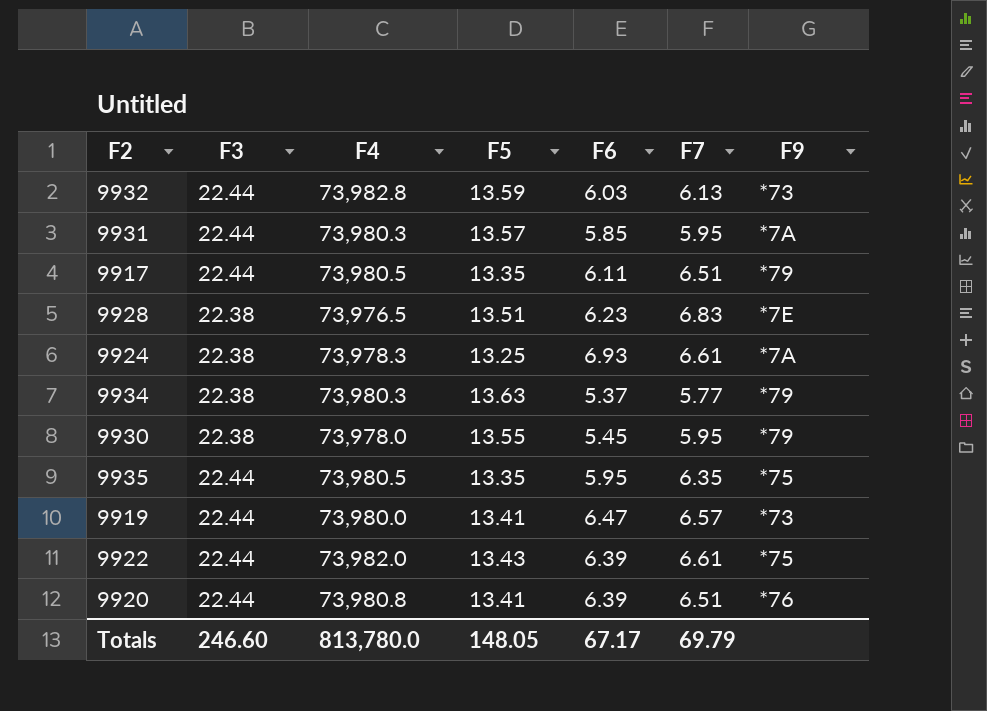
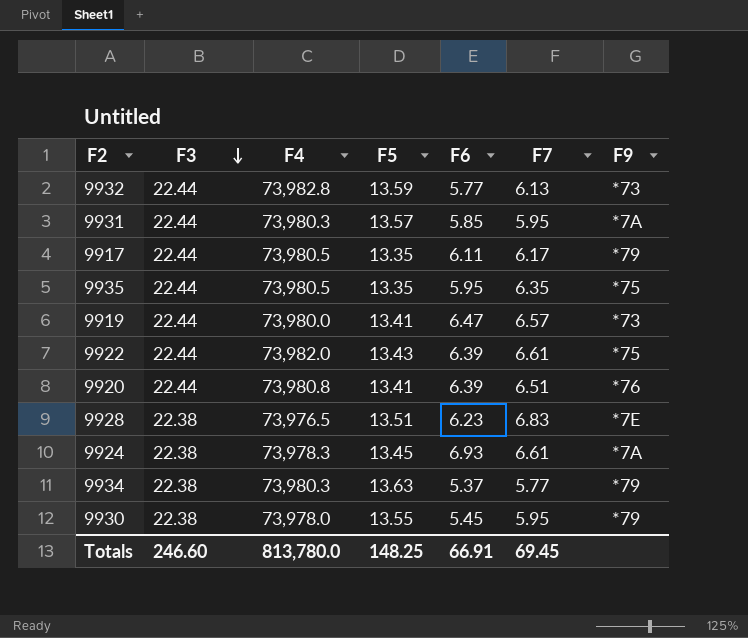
row order: none -> F3 descending
9932 | F6: 6.03 -> 5.77
9917 | F7: 6.51 -> 6.17
9924 | F5: 13.25 -> 13.45
Totals | F5: 148.05 -> 148.25
Totals | F6: 67.17 -> 66.91
Totals | F7: 69.79 -> 69.45

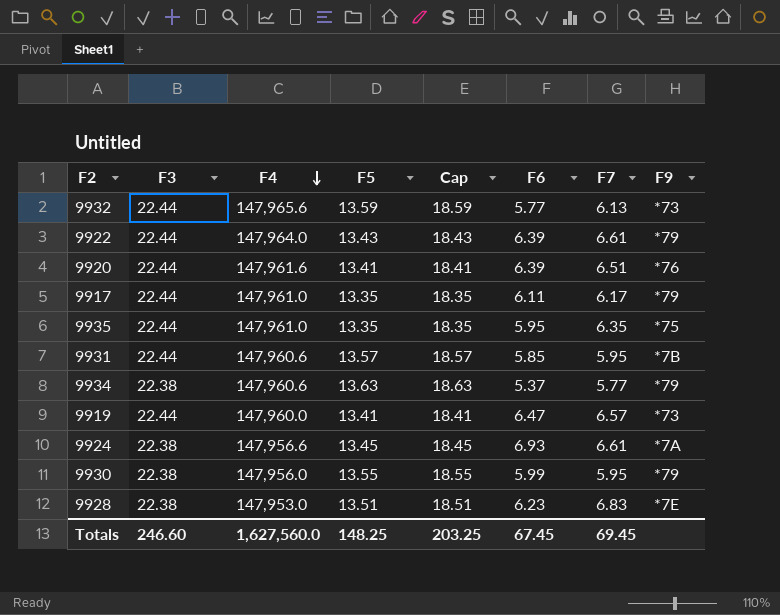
row order: F3 descending -> F4 descending
column Cap | formula: none -> [F5] + 5
9932 | F4: 73,982.8 -> 147,965.6
9922 | F4: 73,982.0 -> 147,964.0
9922 | F9: *75 -> *79
9920 | F4: 73,980.8 -> 147,961.6
9917 | F4: 73,980.5 -> 147,961.0
9935 | F4: 73,980.5 -> 147,961.0
9931 | F4: 73,980.3 -> 147,960.6
9931 | F9: *7A -> *7B
9934 | F4: 73,980.3 -> 147,960.6
9919 | F4: 73,980.0 -> 147,960.0
9924 | F4: 73,978.3 -> 147,956.6
9930 | F4: 73,978.0 -> 147,956.0
9930 | F6: 5.45 -> 5.99
9928 | F4: 73,976.5 -> 147,953.0
Totals | F4: 813,780.0 -> 1,627,560.0
Totals | F6: 66.91 -> 67.45

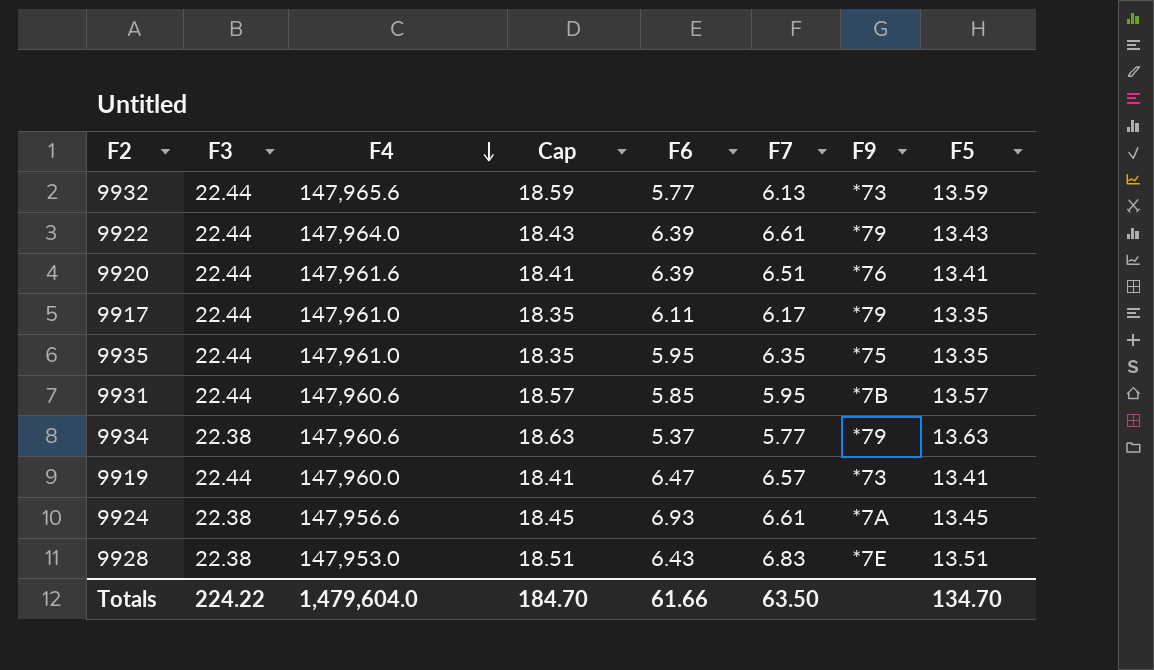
column F5 | position: 4 -> 8
row 9930: 22.38 | 147,956.0 | 13.55 | 18.55 | 5.99 | 5.95 | *79 -> none
9928 | F6: 6.23 -> 6.43
Totals | F3: 246.60 -> 224.22
Totals | F4: 1,627,560.0 -> 1,479,604.0
Totals | Cap: 203.25 -> 184.70
Totals | F6: 67.45 -> 61.66
Totals | F7: 69.45 -> 63.50
Totals | F5: 148.25 -> 134.70

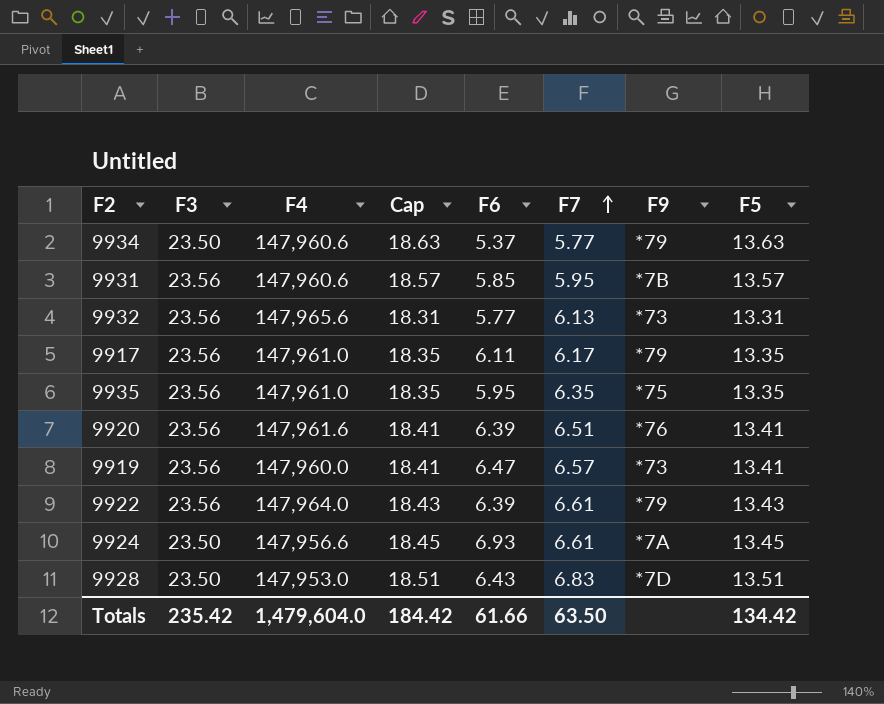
row order: F4 descending -> F7 ascending
9934 | F3: 22.38 -> 23.50
9931 | F3: 22.44 -> 23.56
9932 | F3: 22.44 -> 23.56
9932 | Cap: 18.59 -> 18.31
9932 | F5: 13.59 -> 13.31
9917 | F3: 22.44 -> 23.56
9935 | F3: 22.44 -> 23.56
9920 | F3: 22.44 -> 23.56
9919 | F3: 22.44 -> 23.56
9922 | F3: 22.44 -> 23.56
9924 | F3: 22.38 -> 23.50
9928 | F3: 22.38 -> 23.50
9928 | F9: *7E -> *7D
Totals | F3: 224.22 -> 235.42
Totals | Cap: 184.70 -> 184.42
Totals | F5: 134.70 -> 134.42

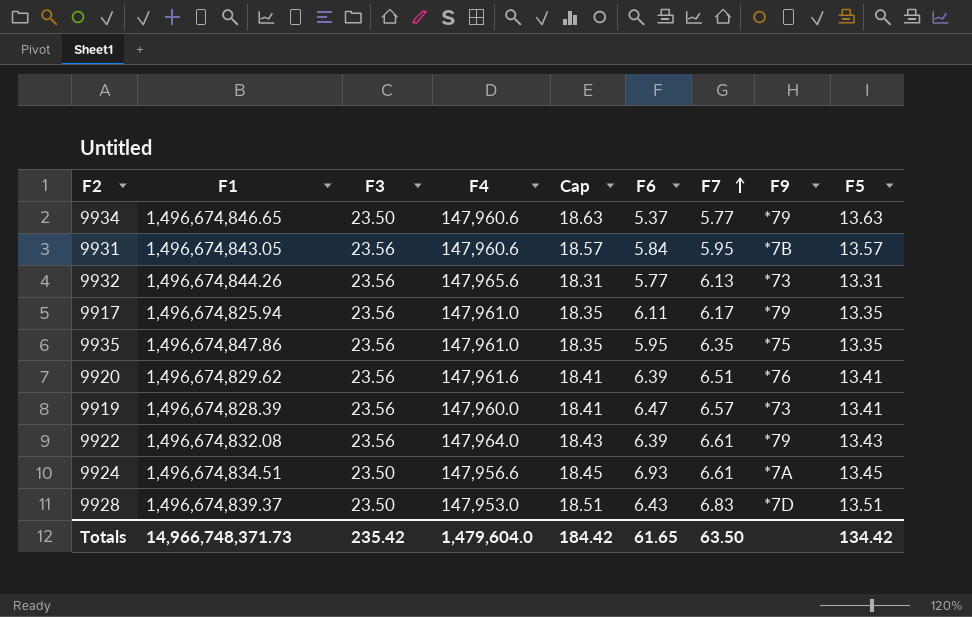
column F1 | position: none -> 2
9931 | F6: 5.85 -> 5.84
Totals | F6: 61.66 -> 61.65

